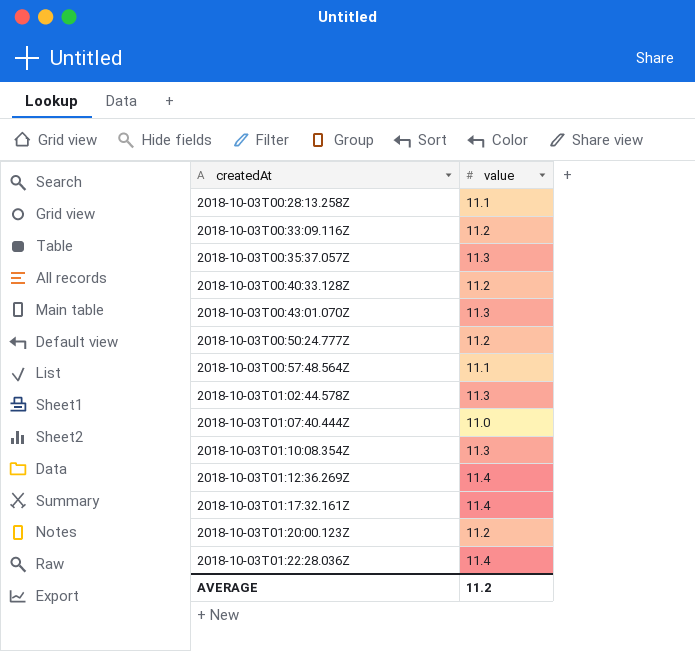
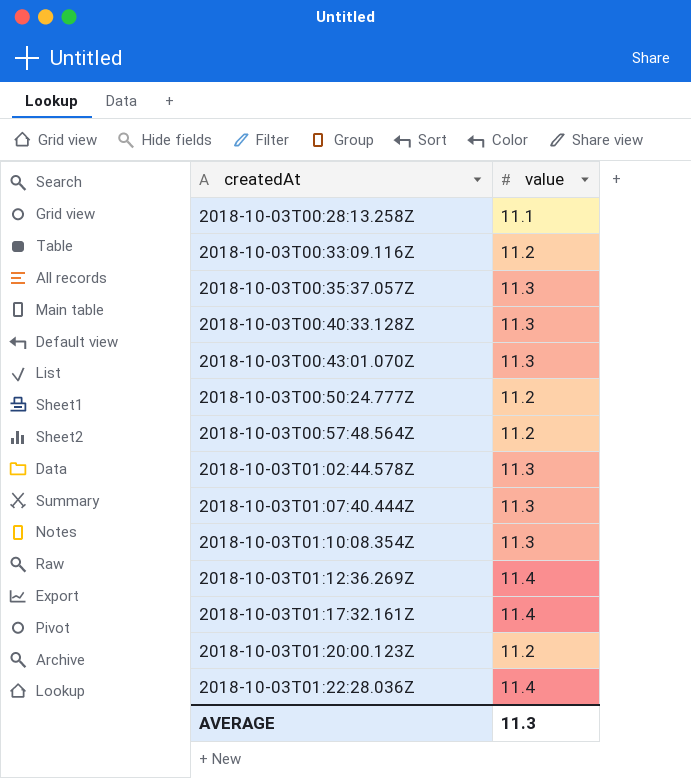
2018-10-03T00:40:33.128Z | value: 11.2 -> 11.3
2018-10-03T00:57:48.564Z | value: 11.1 -> 11.2
2018-10-03T01:07:40.444Z | value: 11.0 -> 11.3
AVERAGE | value: 11.2 -> 11.3

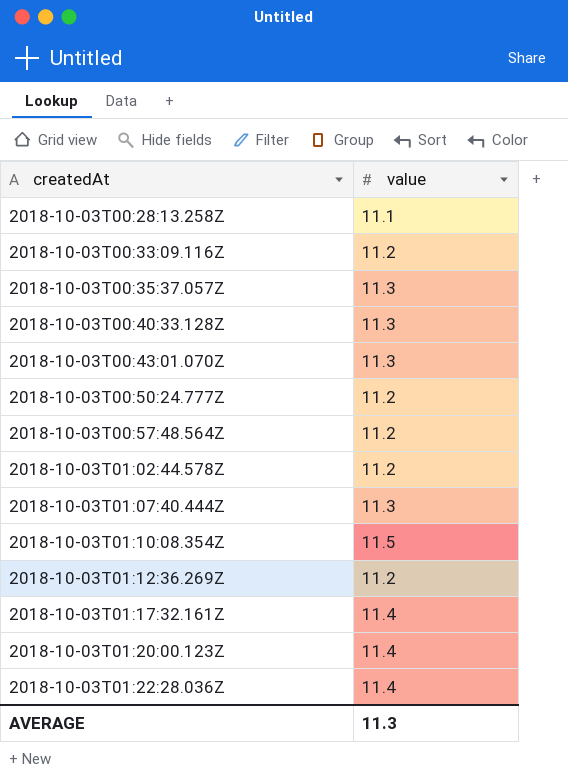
2018-10-03T01:02:44.578Z | value: 11.3 -> 11.2
2018-10-03T01:10:08.354Z | value: 11.3 -> 11.5
2018-10-03T01:12:36.269Z | value: 11.4 -> 11.2
2018-10-03T01:20:00.123Z | value: 11.2 -> 11.4

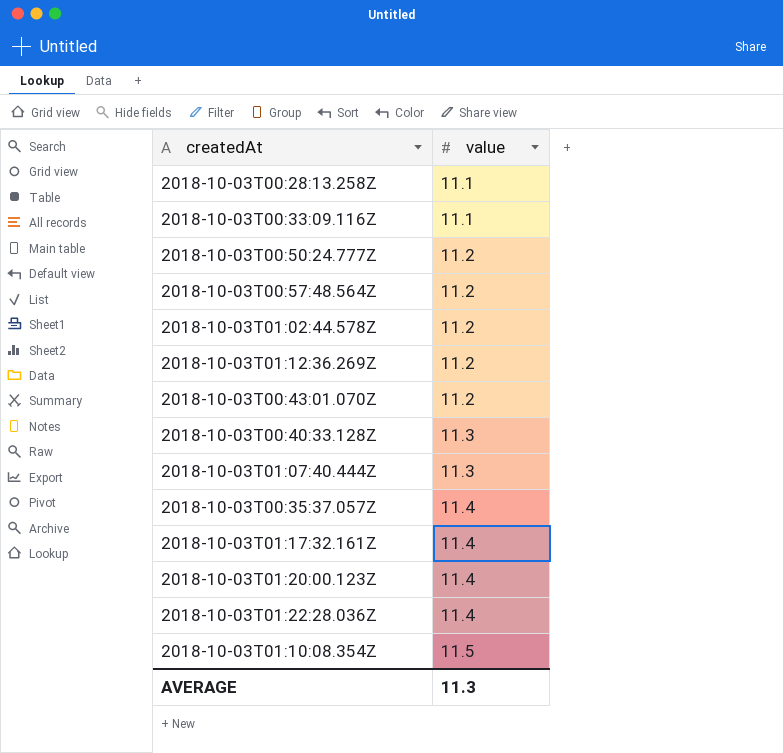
row order: createdAt ascending -> value ascending
2018-10-03T00:33:09.116Z | value: 11.2 -> 11.1
2018-10-03T00:43:01.070Z | value: 11.3 -> 11.2
2018-10-03T00:35:37.057Z | value: 11.3 -> 11.4

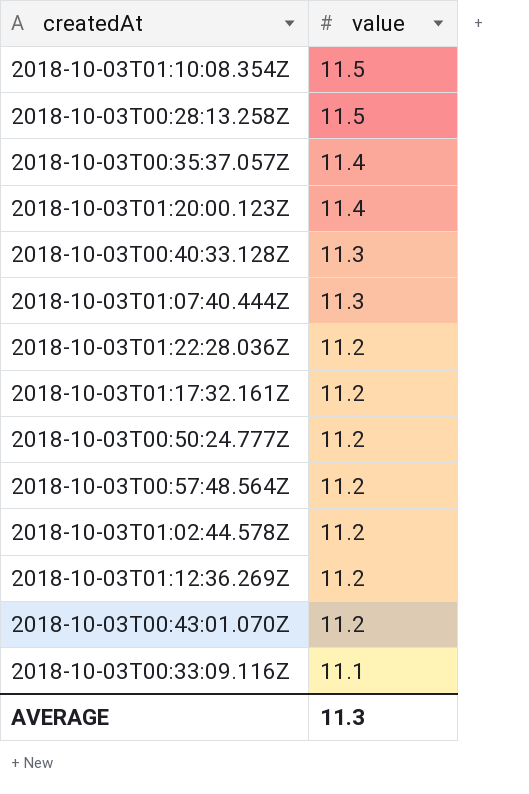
row order: value ascending -> value descending
2018-10-03T00:28:13.258Z | value: 11.1 -> 11.5
2018-10-03T01:22:28.036Z | value: 11.4 -> 11.2
2018-10-03T01:17:32.161Z | value: 11.4 -> 11.2

